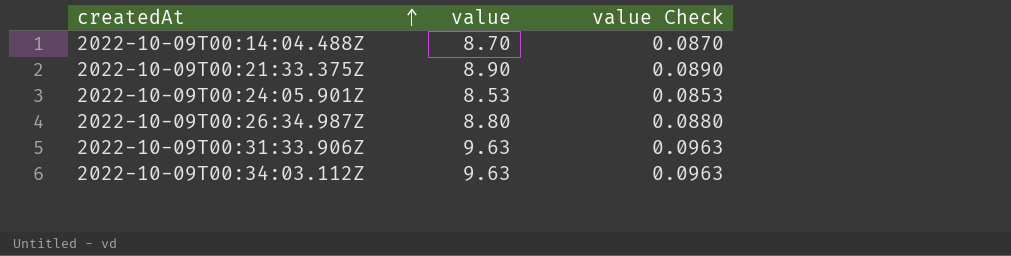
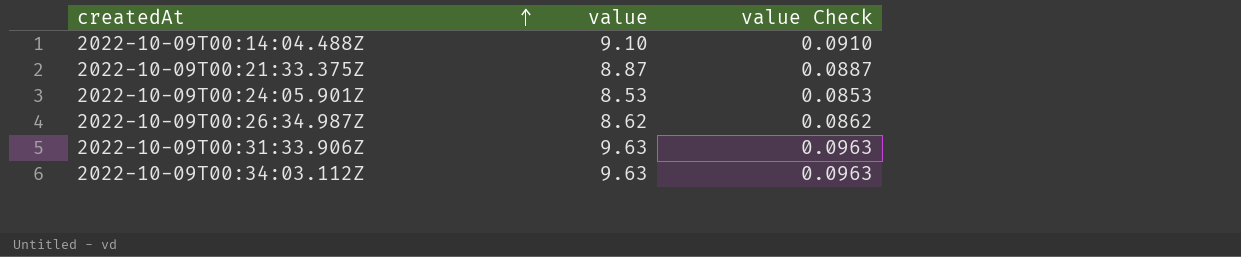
2022-10-09T00:14:04.488Z | value: 8.70 -> 9.10
2022-10-09T00:14:04.488Z | value Check: 0.0870 -> 0.0910
2022-10-09T00:21:33.375Z | value: 8.90 -> 8.87
2022-10-09T00:21:33.375Z | value Check: 0.0890 -> 0.0887
2022-10-09T00:26:34.987Z | value: 8.80 -> 8.62
2022-10-09T00:26:34.987Z | value Check: 0.0880 -> 0.0862

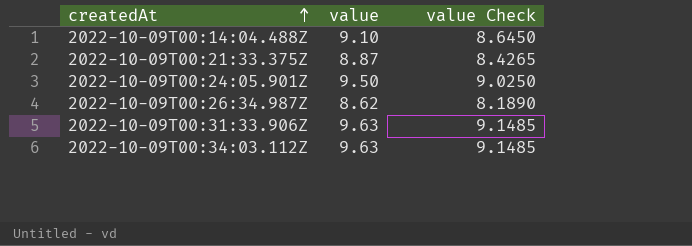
column value Check | formula: [value] * 0.01 -> [value] * 0.95
2022-10-09T00:24:05.901Z | value: 8.53 -> 9.50

